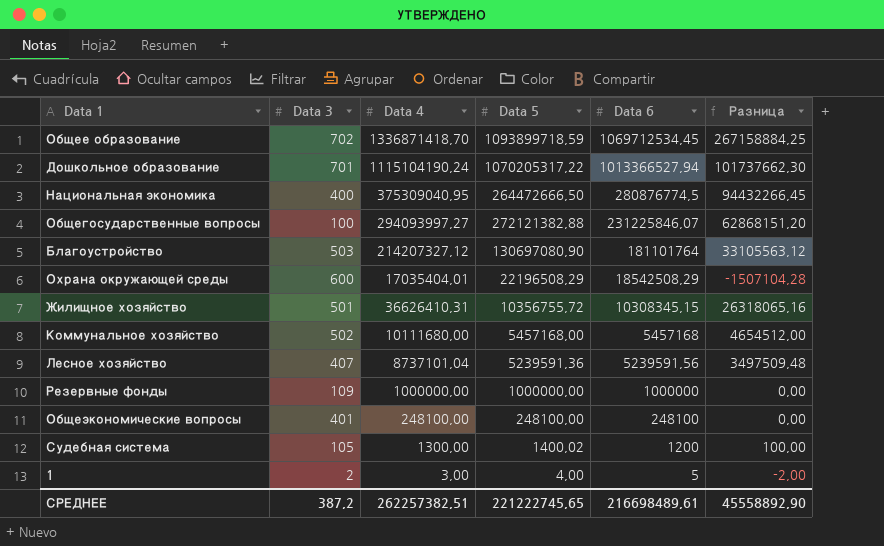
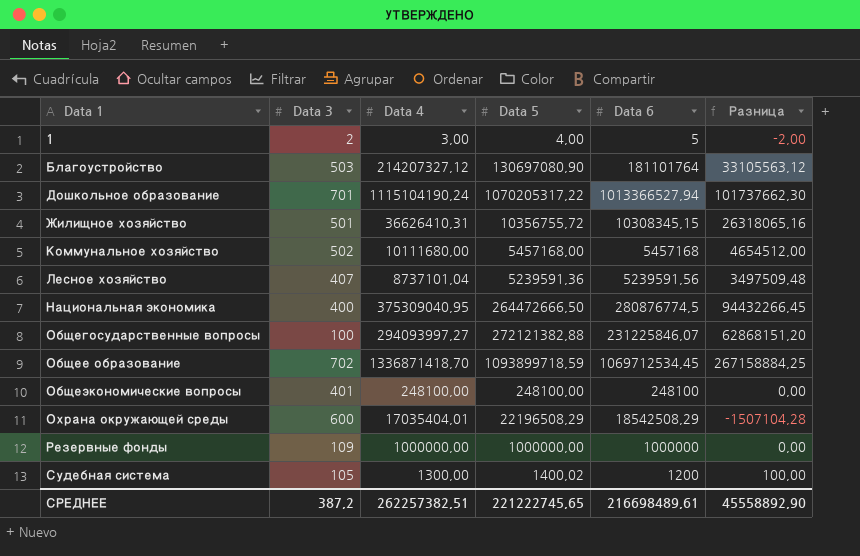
row order: Data 6 descending -> Data 1 ascending

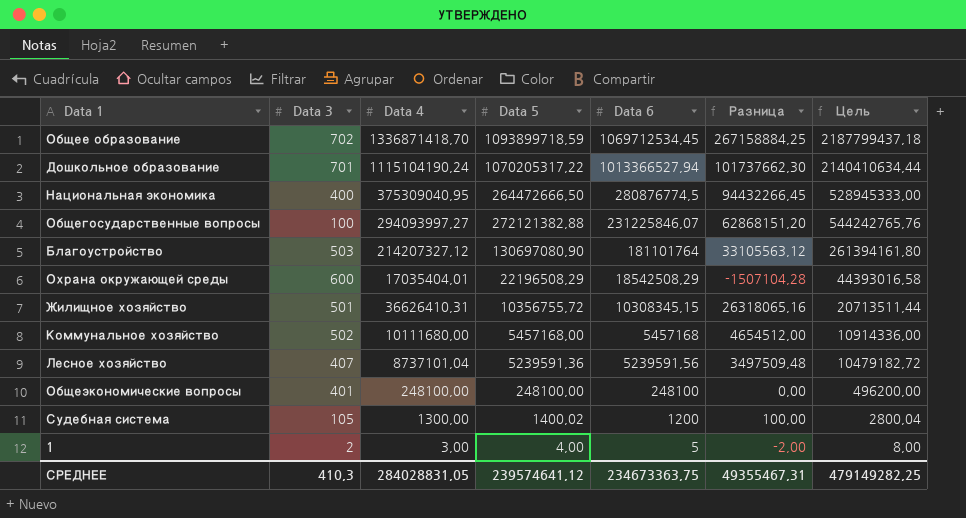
row order: Data 1 ascending -> Data 6 descending
column Цель | formula: none -> [Data 5] * 2
row Резервные фонды: 109 | 1000000,00 | 1000000,00 | 1000000 | 0,00 -> none
СРЕДНЕЕ | Data 3: 387,2 -> 410,3
СРЕДНЕЕ | Data 4: 262257382,51 -> 284028831,05
СРЕДНЕЕ | Data 5: 221222745,65 -> 239574641,12
СРЕДНЕЕ | Data 6: 216698489,61 -> 234673363,75
СРЕДНЕЕ | Разница: 45558892,90 -> 49355467,31

